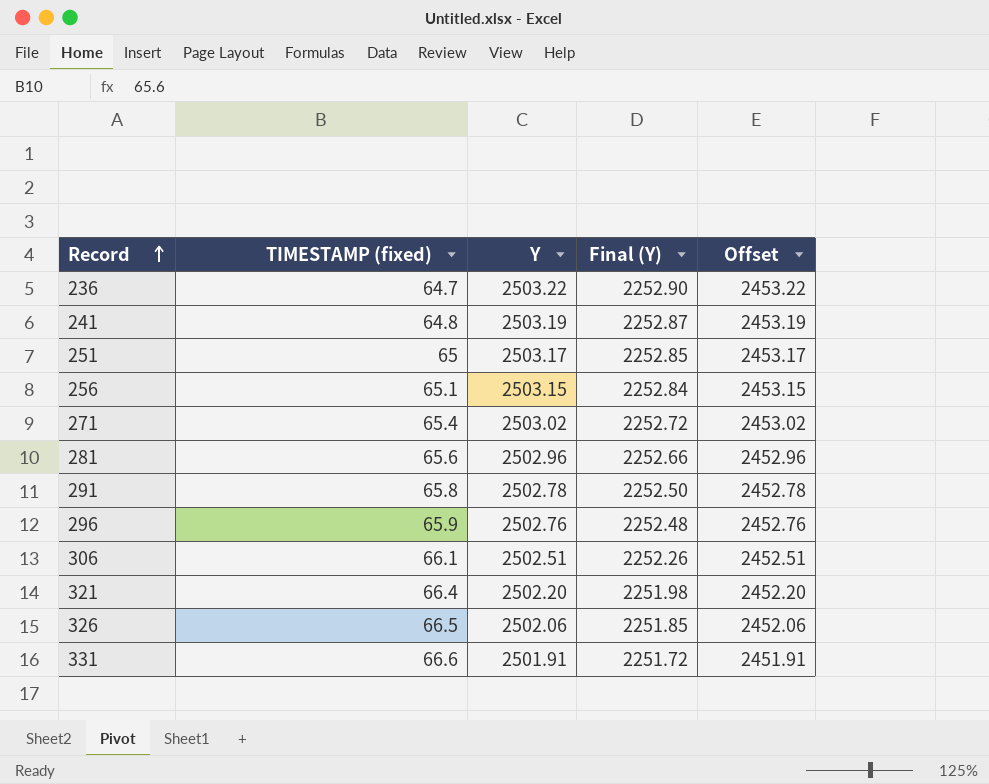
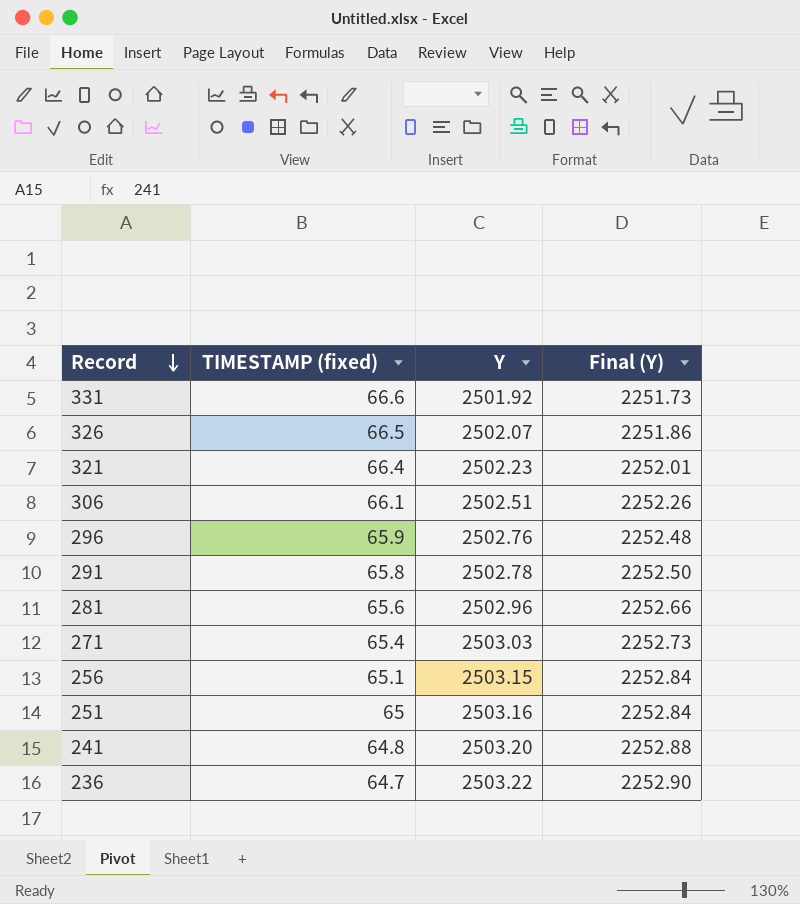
row order: Record ascending -> Record descending
column Offset | formula: [Y] - 50 -> none
331 | Y: 2501.91 -> 2501.92
331 | Final (Y): 2251.72 -> 2251.73
326 | Y: 2502.06 -> 2502.07
326 | Final (Y): 2251.85 -> 2251.86
321 | Y: 2502.20 -> 2502.23
321 | Final (Y): 2251.98 -> 2252.01
271 | Y: 2503.02 -> 2503.03
271 | Final (Y): 2252.72 -> 2252.73
251 | Y: 2503.17 -> 2503.16
251 | Final (Y): 2252.85 -> 2252.84
241 | Y: 2503.19 -> 2503.20
241 | Final (Y): 2252.87 -> 2252.88

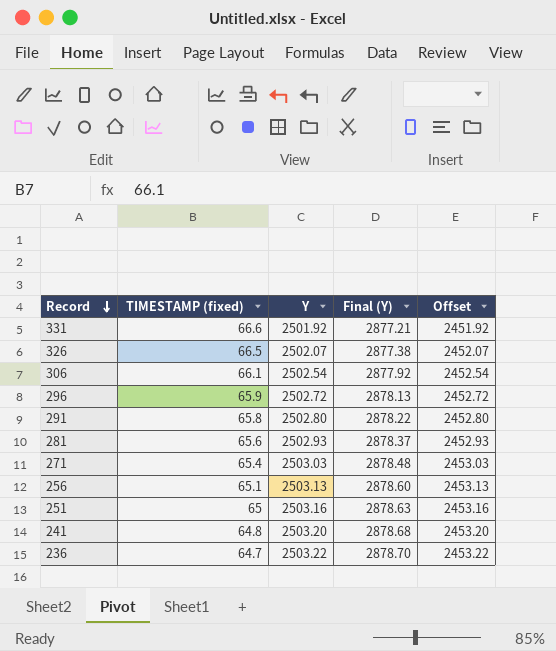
column Final (Y) | formula: [Y] * 0.9 -> [Y] * 1.15
column Offset | formula: none -> [Y] - 50
row 321: 66.4 | 2502.23 | 2252.01 -> none
306 | Y: 2502.51 -> 2502.54
296 | Y: 2502.76 -> 2502.72
291 | Y: 2502.78 -> 2502.80
281 | Y: 2502.96 -> 2502.93
256 | Y: 2503.15 -> 2503.13

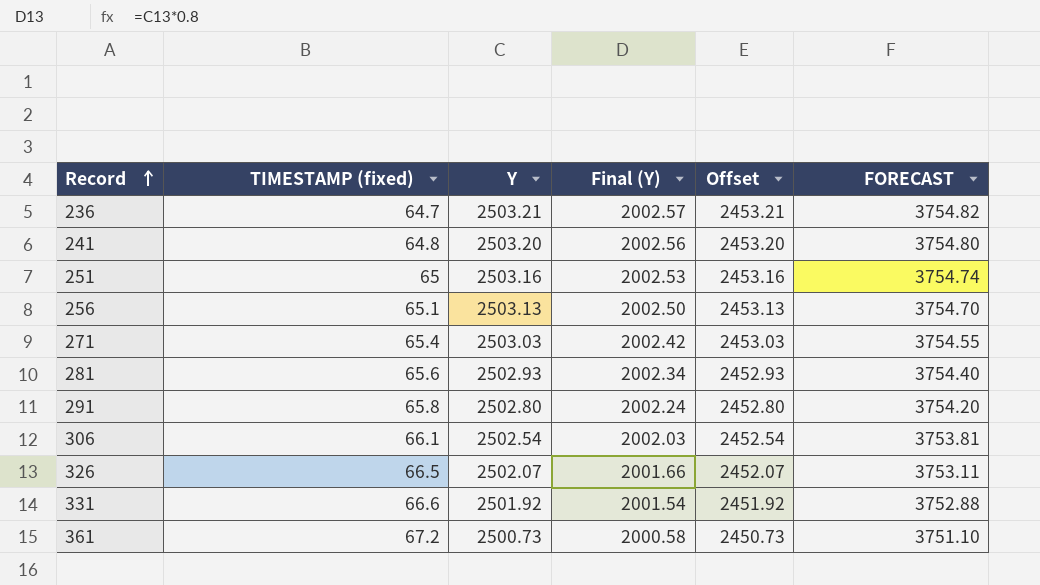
row order: Record descending -> Record ascending
column Final (Y) | formula: [Y] * 1.15 -> [Y] * 0.8
column FORECAST | formula: none -> [Y] * 1.5
row 296: 65.9 | 2502.72 | 2878.13 | 2452.72 -> none
236 | Y: 2503.22 -> 2503.21
236 | Offset: 2453.22 -> 2453.21
row 361: none -> 67.2 | 2500.73 | 2000.58 | 2450.73 | 3751.10

